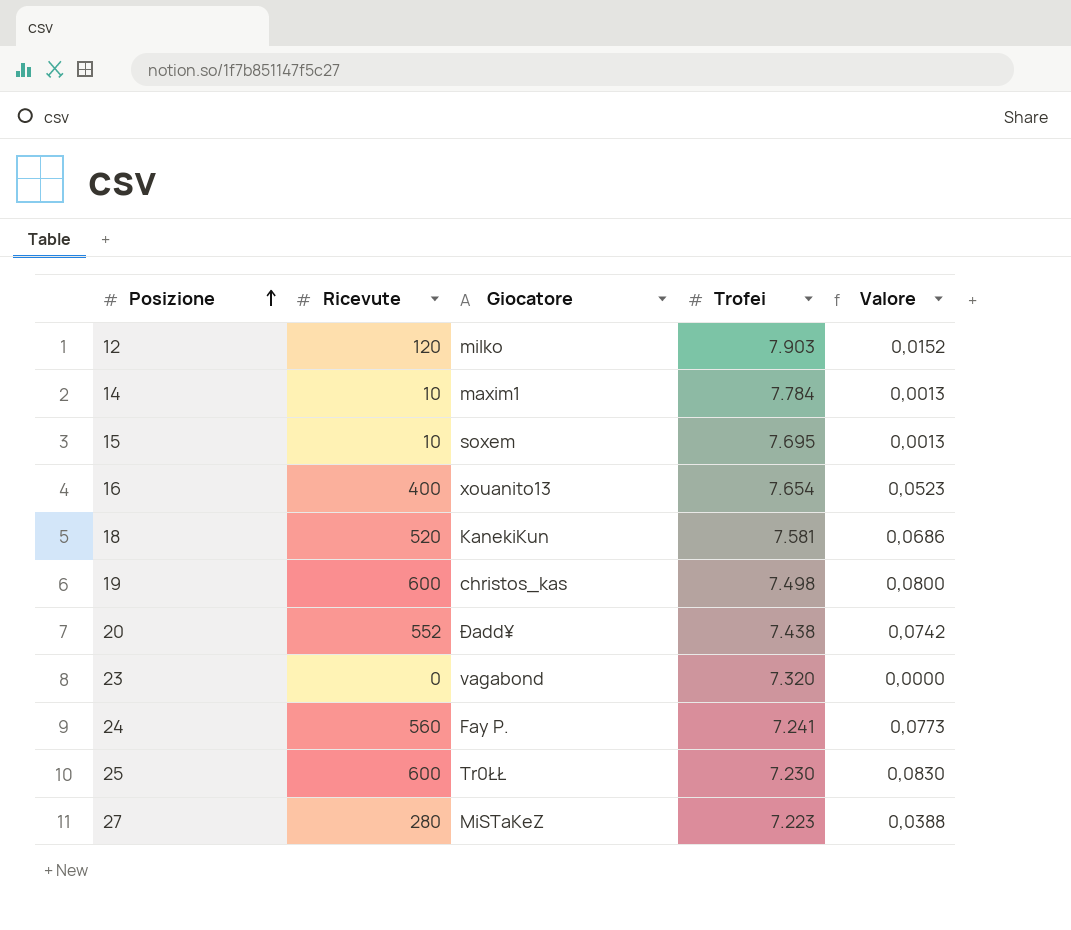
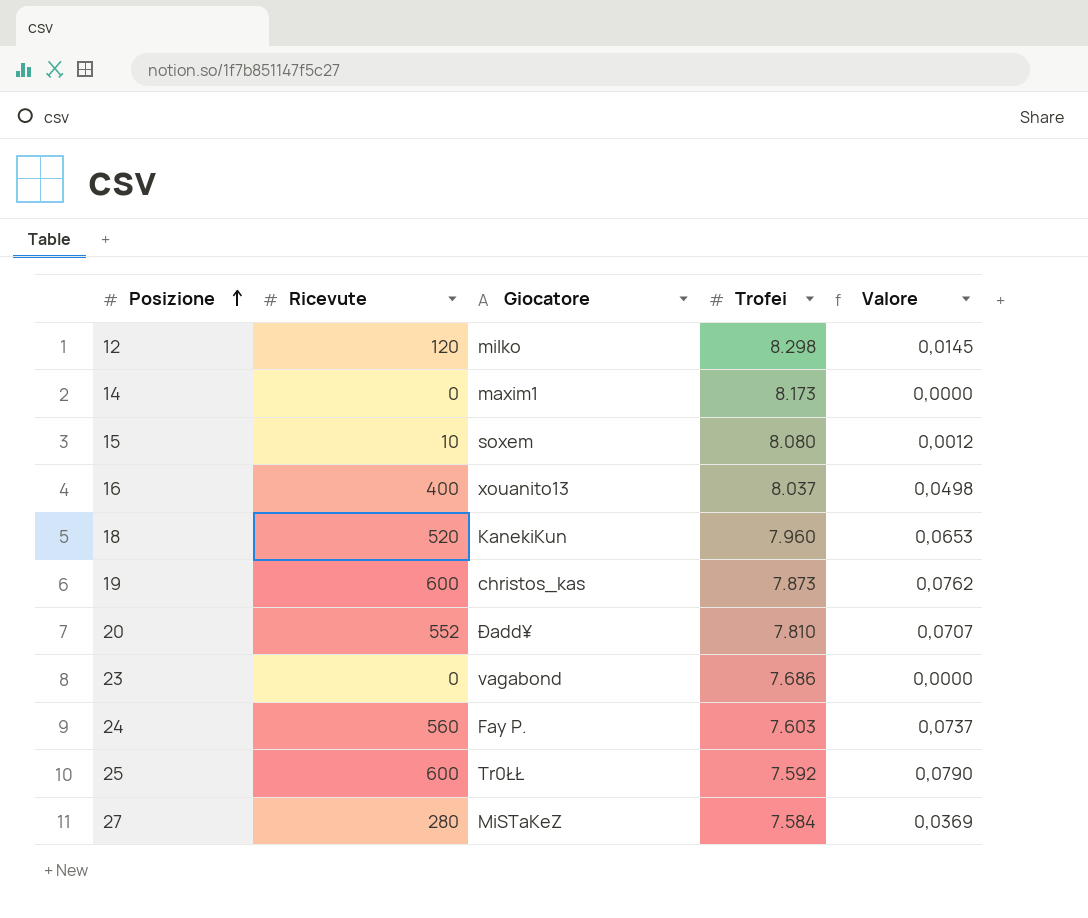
12 | Trofei: 7.903 -> 8.298
12 | Valore: 0,0152 -> 0,0145
14 | Ricevute: 10 -> 0
14 | Trofei: 7.784 -> 8.173
14 | Valore: 0,0013 -> 0,0000
15 | Trofei: 7.695 -> 8.080
15 | Valore: 0,0013 -> 0,0012
16 | Trofei: 7.654 -> 8.037
16 | Valore: 0,0523 -> 0,0498
18 | Trofei: 7.581 -> 7.960
18 | Valore: 0,0686 -> 0,0653
19 | Trofei: 7.498 -> 7.873
19 | Valore: 0,0800 -> 0,0762
20 | Trofei: 7.438 -> 7.810
20 | Valore: 0,0742 -> 0,0707
23 | Trofei: 7.320 -> 7.686
24 | Trofei: 7.241 -> 7.603
24 | Valore: 0,0773 -> 0,0737
25 | Trofei: 7.230 -> 7.592
25 | Valore: 0,0830 -> 0,0790
27 | Trofei: 7.223 -> 7.584
27 | Valore: 0,0388 -> 0,0369

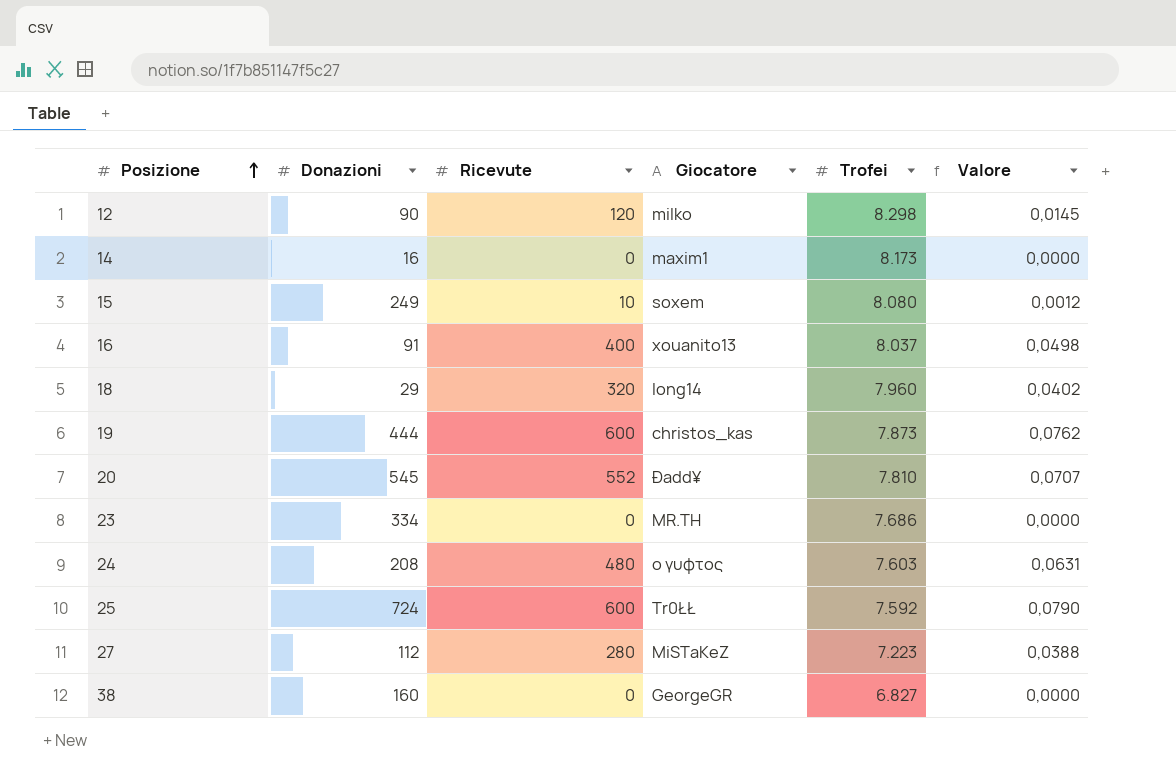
column Donazioni | position: none -> 2
18 | Ricevute: 520 -> 320
18 | Giocatore: KanekiKun -> long14
18 | Valore: 0,0653 -> 0,0402
23 | Giocatore: vagabond -> MR.TH
24 | Ricevute: 560 -> 480
24 | Giocatore: Fay P. -> ο γυφτος
24 | Valore: 0,0737 -> 0,0631
27 | Trofei: 7.584 -> 7.223
27 | Valore: 0,0369 -> 0,0388
row 38: none -> 160 | 0 | GeorgeGR | 6.827 | 0,0000

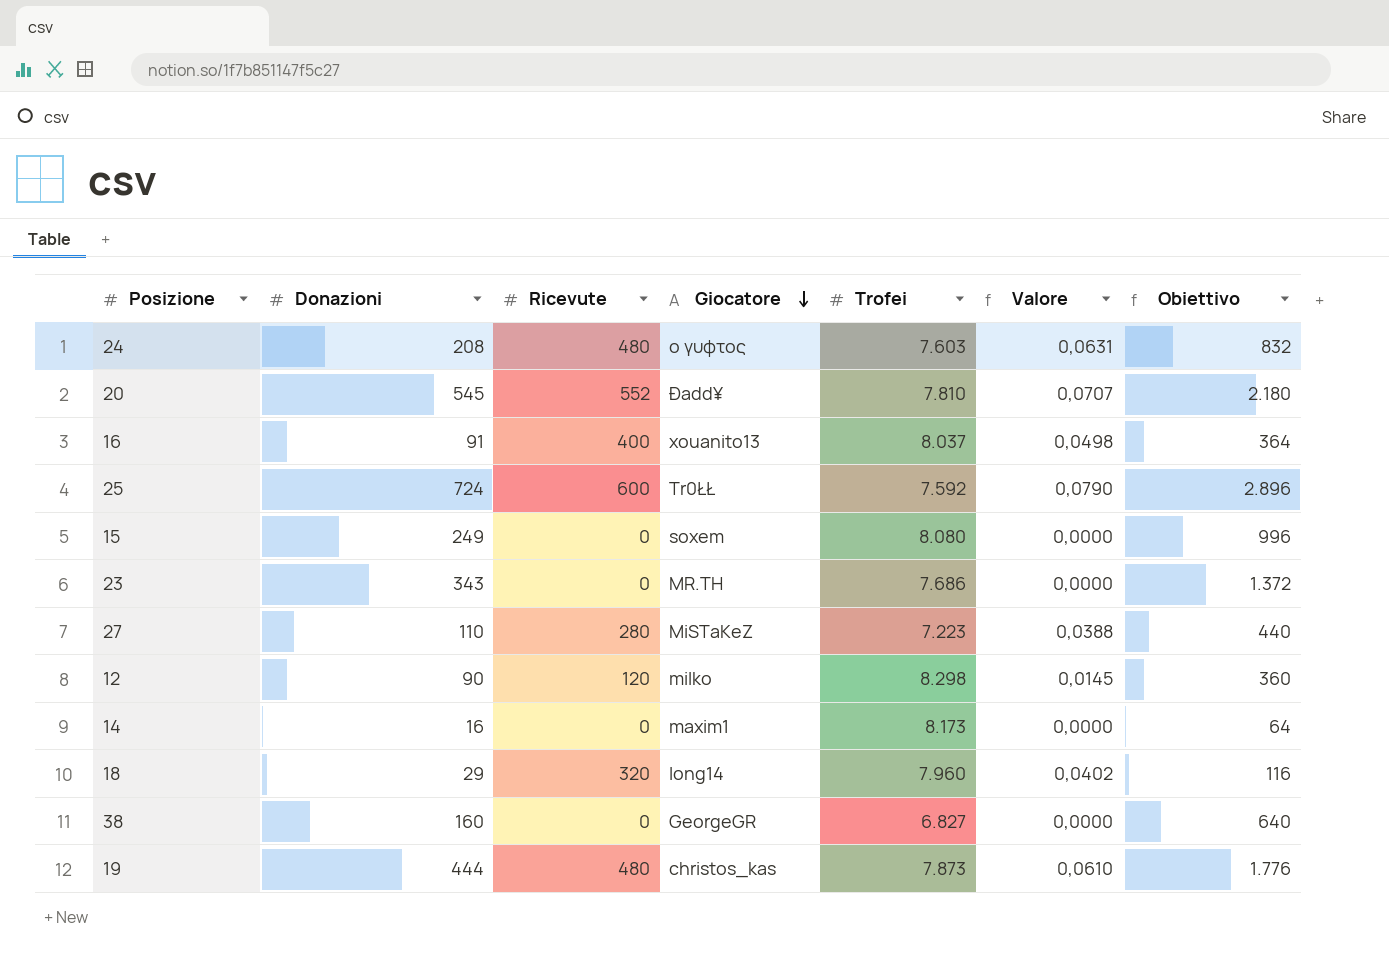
row order: Posizione ascending -> Giocatore descending
column Obiettivo | formula: none -> [Donazioni] * 4
15 | Ricevute: 10 -> 0
15 | Valore: 0,0012 -> 0,0000
23 | Donazioni: 334 -> 343
27 | Donazioni: 112 -> 110
19 | Ricevute: 600 -> 480
19 | Valore: 0,0762 -> 0,0610

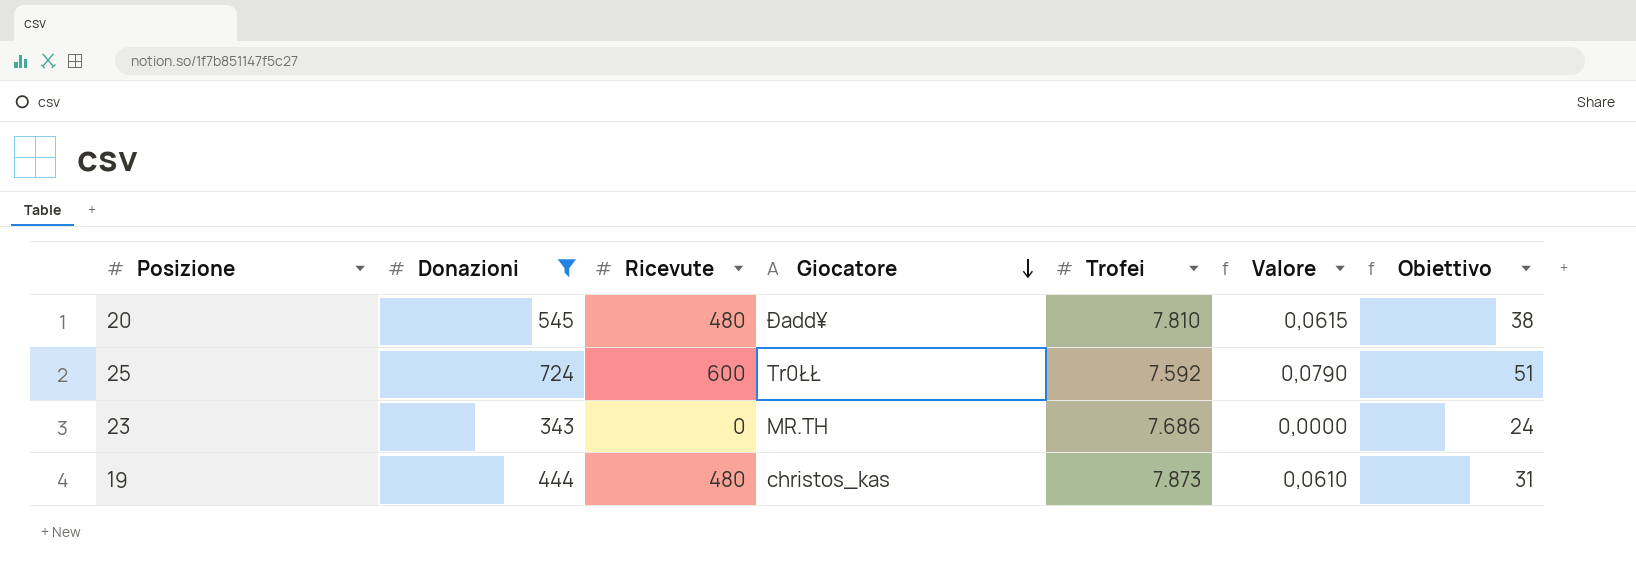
filter: none -> Donazioni >= 343
column Obiettivo | formula: [Donazioni] * 4 -> [Donazioni] * 0,07
20 | Ricevute: 552 -> 480
20 | Valore: 0,0707 -> 0,0615

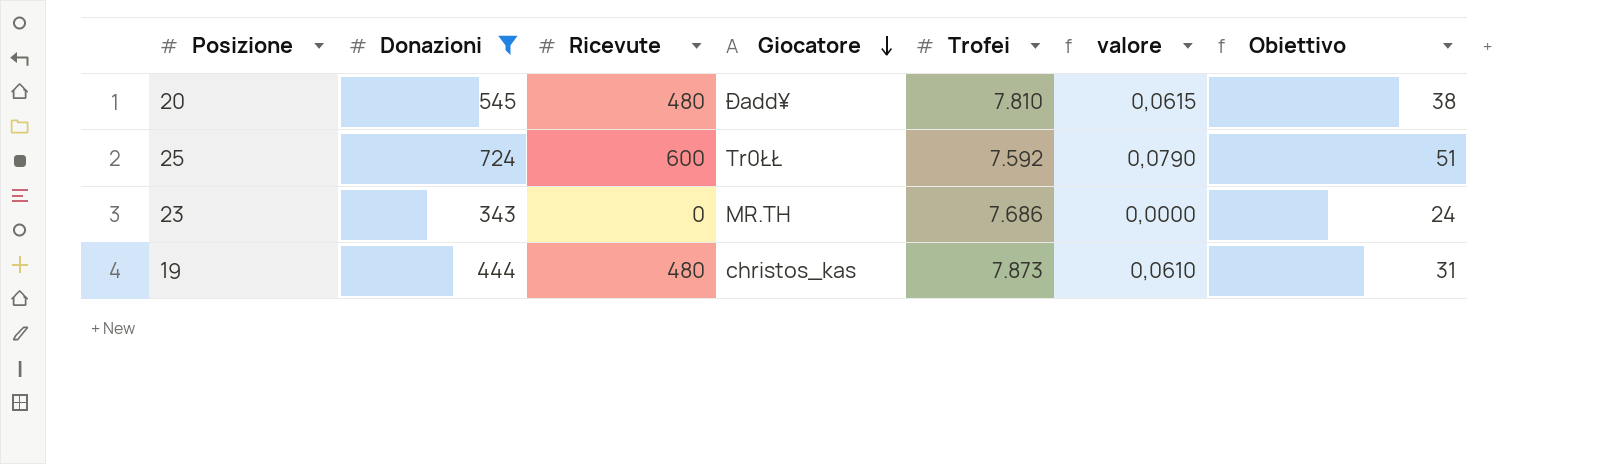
column name: Valore -> valore

